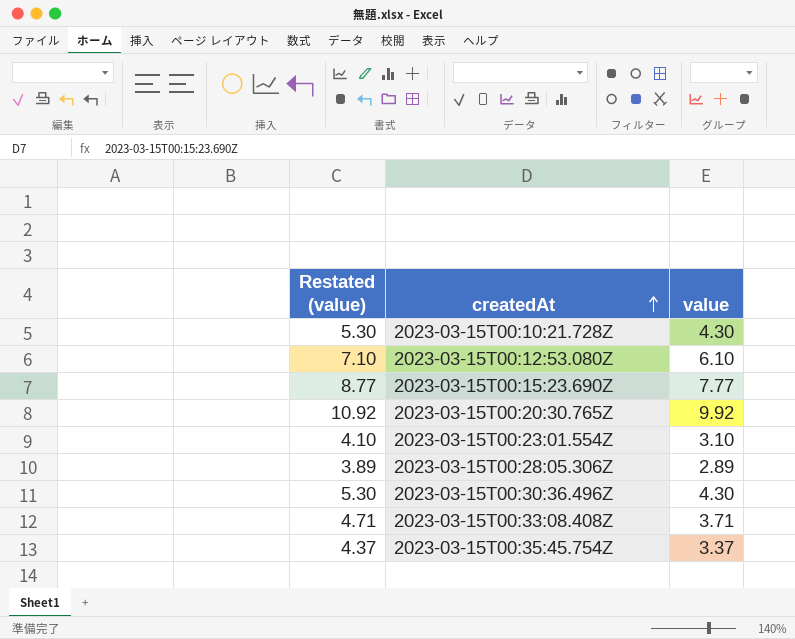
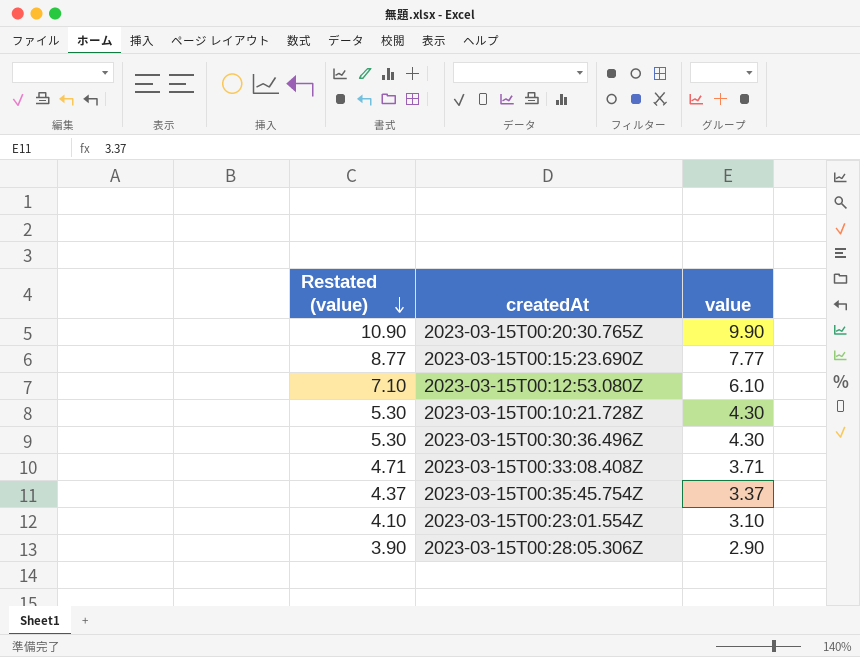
row order: createdAt ascending -> Restated (value) descending
2023-03-15T00:20:30.765Z | Restated (value): 10.92 -> 10.90
2023-03-15T00:20:30.765Z | value: 9.92 -> 9.90
2023-03-15T00:28:05.306Z | Restated (value): 3.89 -> 3.90
2023-03-15T00:28:05.306Z | value: 2.89 -> 2.90

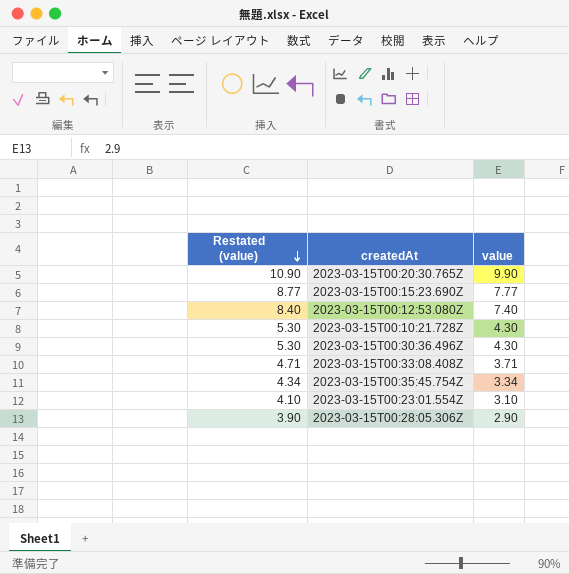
2023-03-15T00:12:53.080Z | Restated (value): 7.10 -> 8.40
2023-03-15T00:12:53.080Z | value: 6.10 -> 7.40
2023-03-15T00:35:45.754Z | Restated (value): 4.37 -> 4.34
2023-03-15T00:35:45.754Z | value: 3.37 -> 3.34

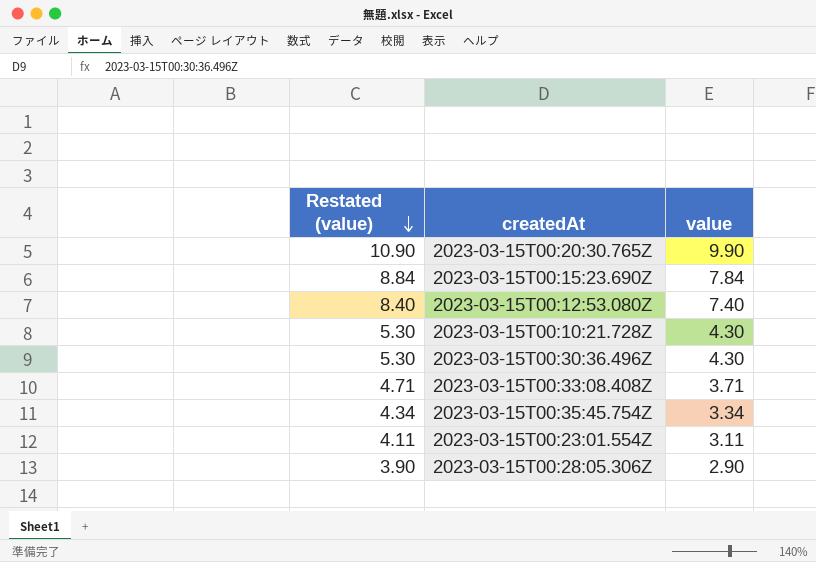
2023-03-15T00:15:23.690Z | Restated (value): 8.77 -> 8.84
2023-03-15T00:15:23.690Z | value: 7.77 -> 7.84
2023-03-15T00:23:01.554Z | Restated (value): 4.10 -> 4.11
2023-03-15T00:23:01.554Z | value: 3.10 -> 3.11

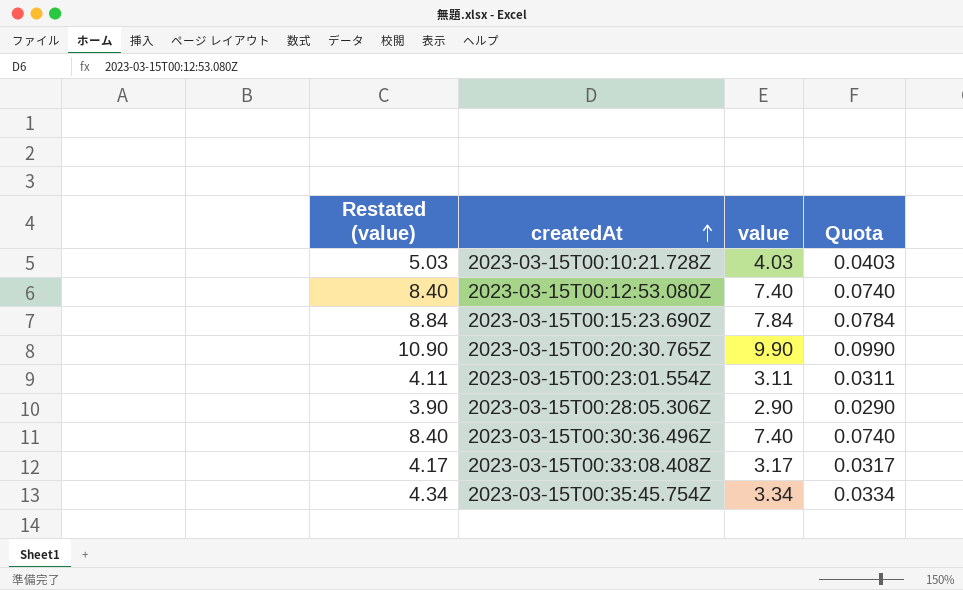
row order: Restated (value) descending -> createdAt ascending
column Quota | formula: none -> [value] * 0.01
2023-03-15T00:10:21.728Z | Restated (value): 5.30 -> 5.03
2023-03-15T00:10:21.728Z | value: 4.30 -> 4.03
2023-03-15T00:30:36.496Z | Restated (value): 5.30 -> 8.40
2023-03-15T00:30:36.496Z | value: 4.30 -> 7.40
2023-03-15T00:33:08.408Z | Restated (value): 4.71 -> 4.17
2023-03-15T00:33:08.408Z | value: 3.71 -> 3.17

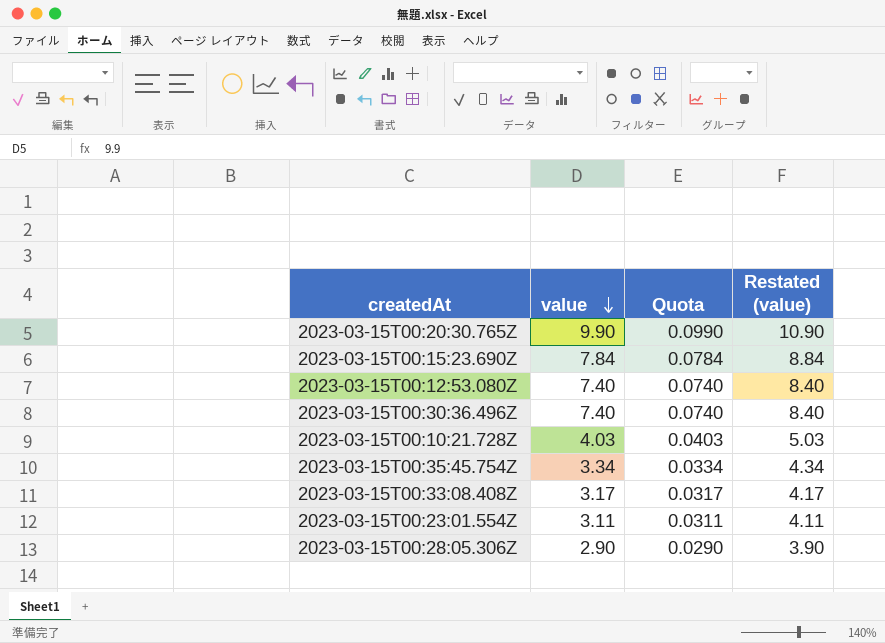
row order: createdAt ascending -> value descending
column Restated (value) | position: 1 -> 4

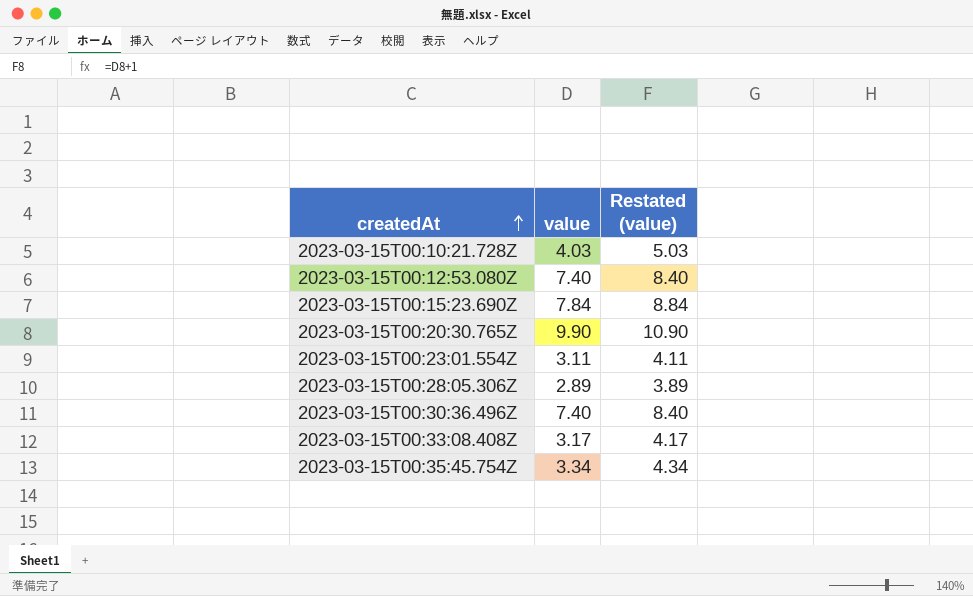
row order: value descending -> createdAt ascending
column Quota | formula: [value] * 0.01 -> none
2023-03-15T00:28:05.306Z | value: 2.90 -> 2.89
2023-03-15T00:28:05.306Z | Restated (value): 3.90 -> 3.89

